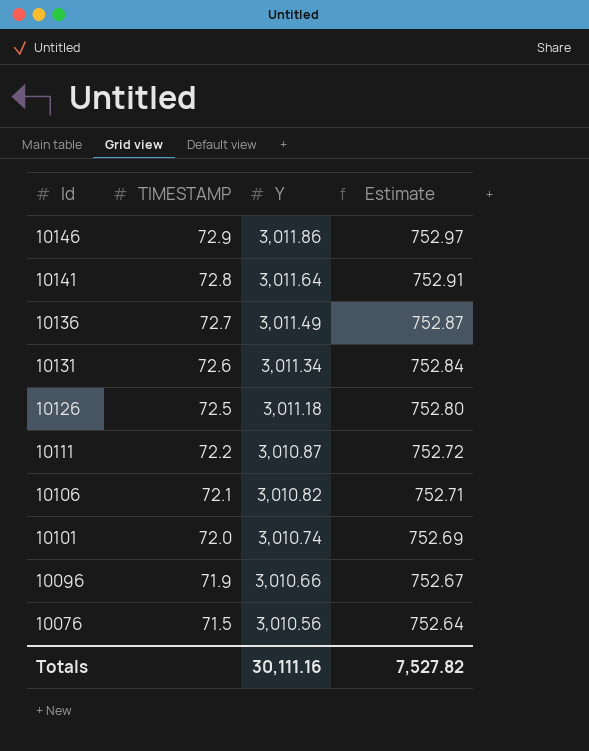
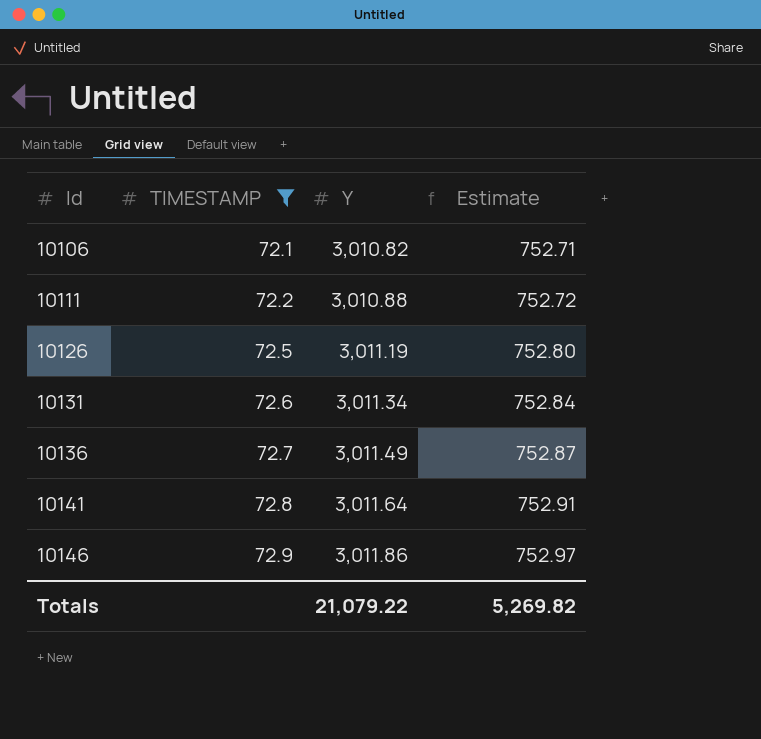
filter: none -> TIMESTAMP >= 72.1
row order: Id descending -> Id ascending
10111 | Y: 3,010.87 -> 3,010.88
10126 | Y: 3,011.18 -> 3,011.19
Totals | Y: 30,111.16 -> 21,079.22
Totals | Estimate: 7,527.82 -> 5,269.82

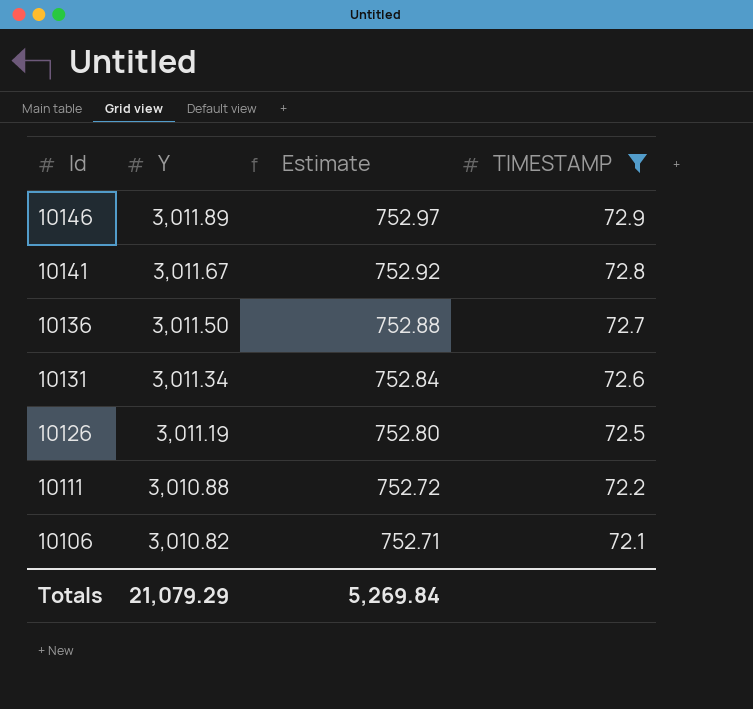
row order: Id ascending -> Id descending
column TIMESTAMP | position: 2 -> 4
10146 | Y: 3,011.86 -> 3,011.89
10141 | Y: 3,011.64 -> 3,011.67
10141 | Estimate: 752.91 -> 752.92
10136 | Y: 3,011.49 -> 3,011.50
10136 | Estimate: 752.87 -> 752.88
Totals | Y: 21,079.22 -> 21,079.29
Totals | Estimate: 5,269.82 -> 5,269.84

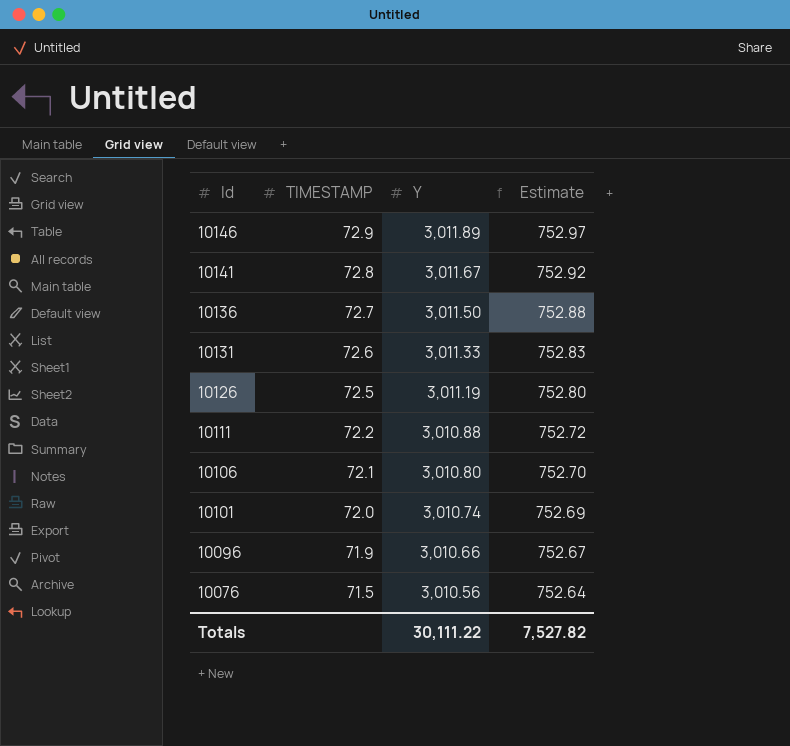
filter: TIMESTAMP >= 72.1 -> none
column TIMESTAMP | position: 4 -> 2
10131 | Y: 3,011.34 -> 3,011.33
10131 | Estimate: 752.84 -> 752.83
10106 | Y: 3,010.82 -> 3,010.80
10106 | Estimate: 752.71 -> 752.70
Totals | Y: 21,079.29 -> 30,111.22
Totals | Estimate: 5,269.84 -> 7,527.82

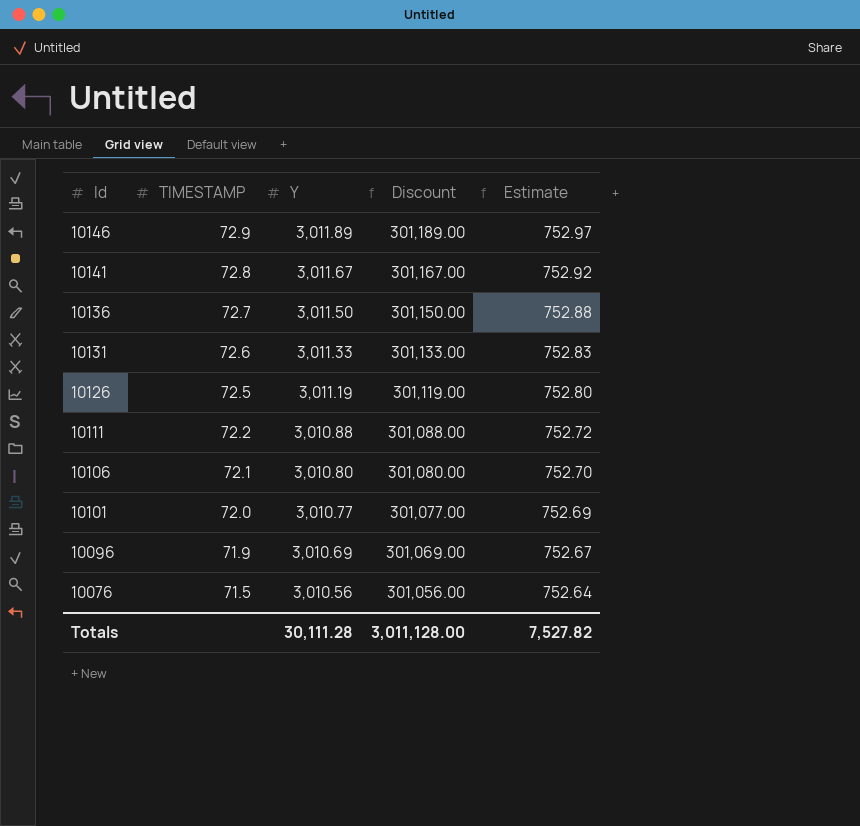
column Discount | formula: none -> [Y] * 100
10101 | Y: 3,010.74 -> 3,010.77
10096 | Y: 3,010.66 -> 3,010.69
Totals | Y: 30,111.22 -> 30,111.28

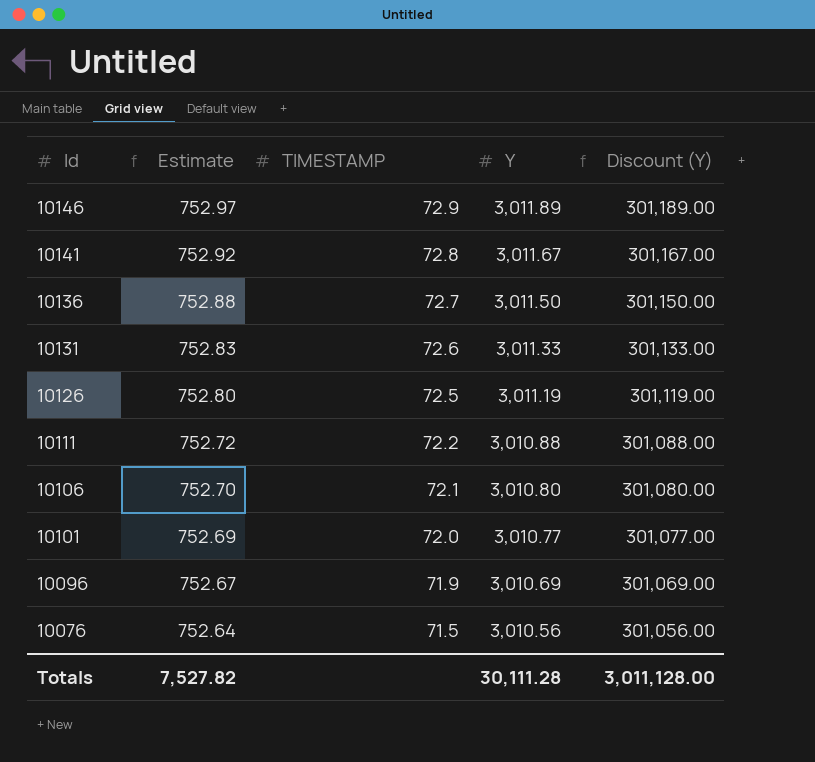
column Estimate | position: 5 -> 2
column name: Discount -> Discount (Y)

